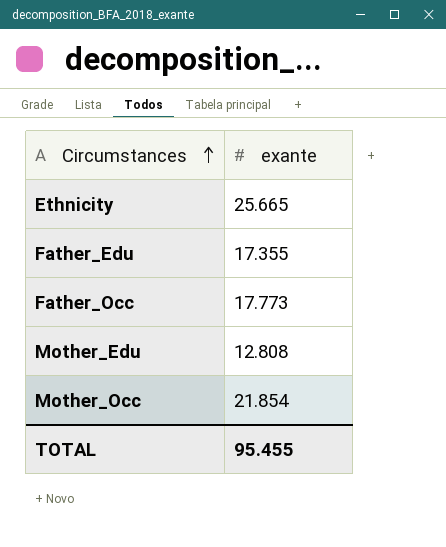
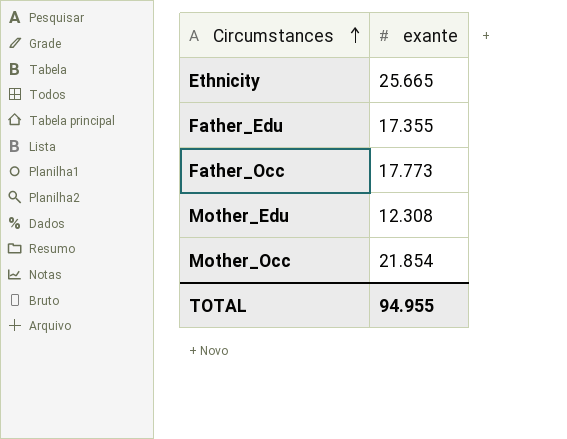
Mother_Edu | exante: 12.808 -> 12.308
TOTAL | exante: 95.455 -> 94.955

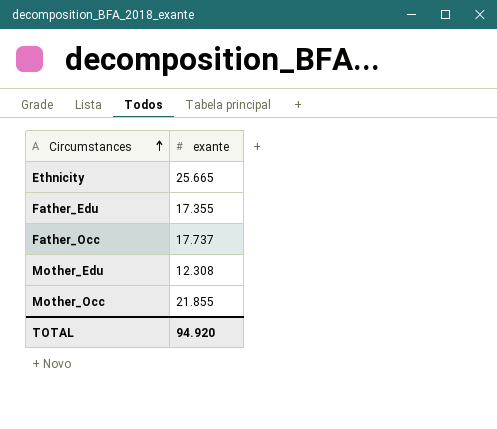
Father_Occ | exante: 17.773 -> 17.737
Mother_Occ | exante: 21.854 -> 21.855
TOTAL | exante: 94.955 -> 94.920

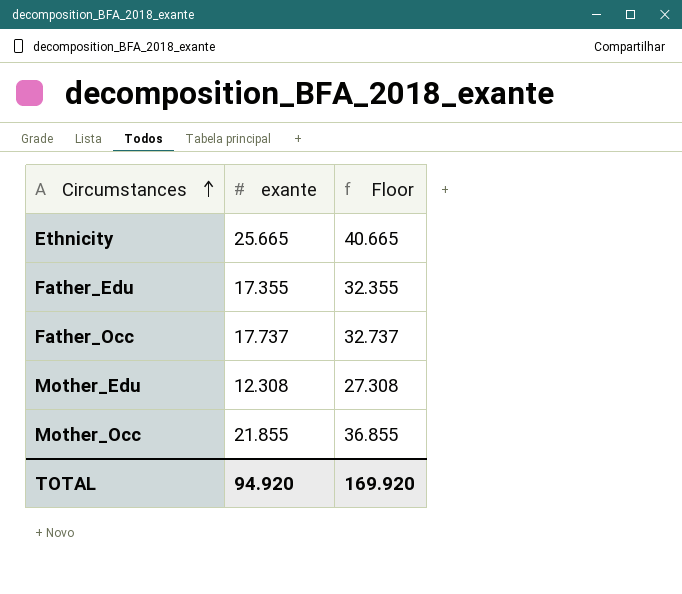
column Floor | formula: none -> [exante] + 15

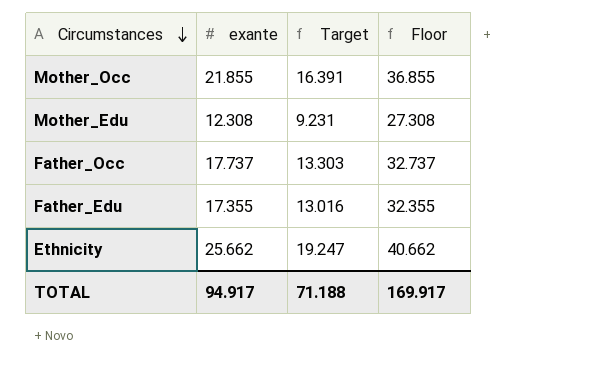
row order: Circumstances ascending -> Circumstances descending
column Target | formula: none -> [exante] * 0.75
Ethnicity | exante: 25.665 -> 25.662
Ethnicity | Floor: 40.665 -> 40.662
TOTAL | exante: 94.920 -> 94.917
TOTAL | Floor: 169.920 -> 169.917

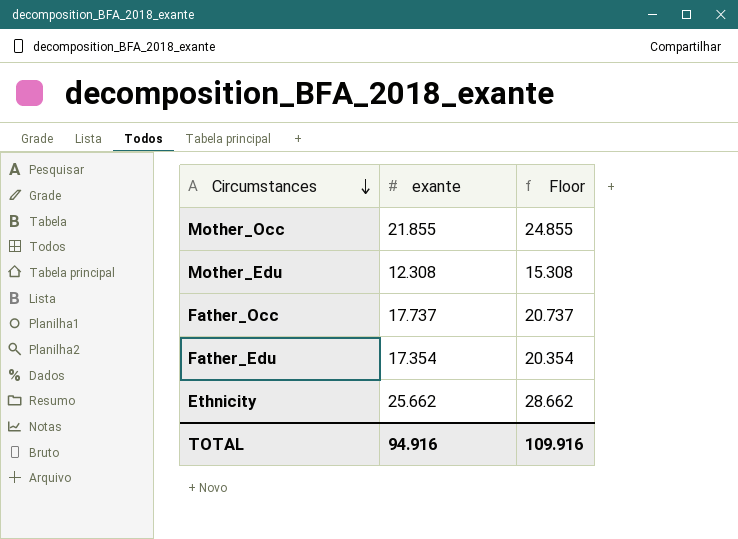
column Target | formula: [exante] * 0.75 -> none
column Floor | formula: [exante] + 15 -> [exante] + 3
Father_Edu | exante: 17.355 -> 17.354
TOTAL | exante: 94.917 -> 94.916
TOTAL | Floor: 169.917 -> 109.916

